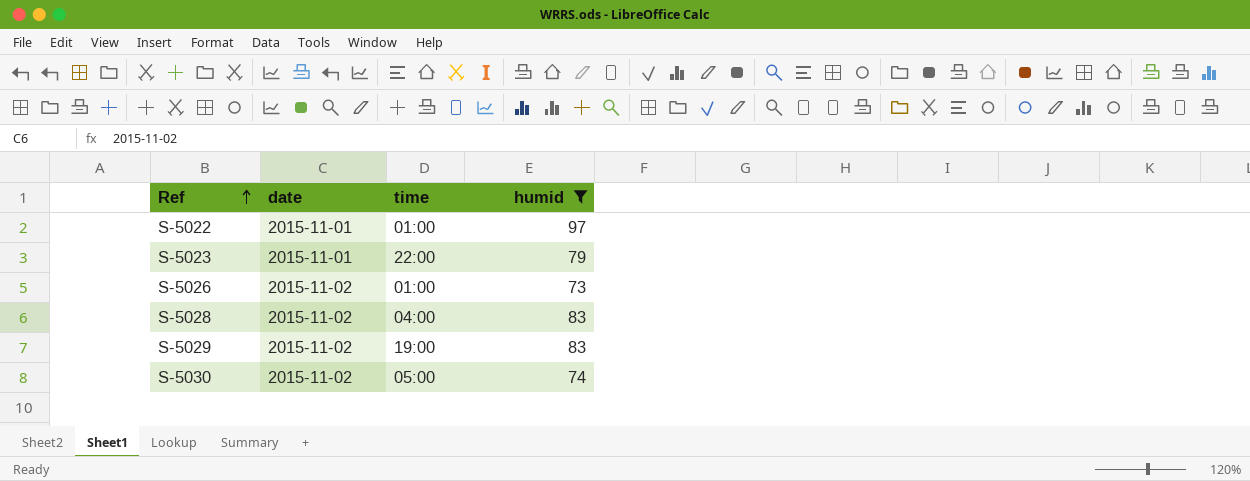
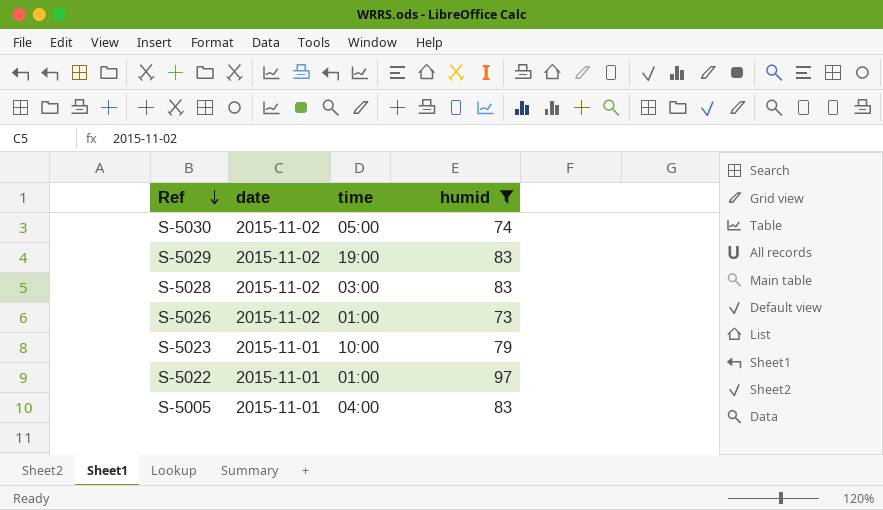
row order: Ref ascending -> Ref descending
S-5028 | time: 04:00 -> 03:00
S-5023 | time: 22:00 -> 10:00
row S-5005: none -> 2015-11-01 | 04:00 | 83

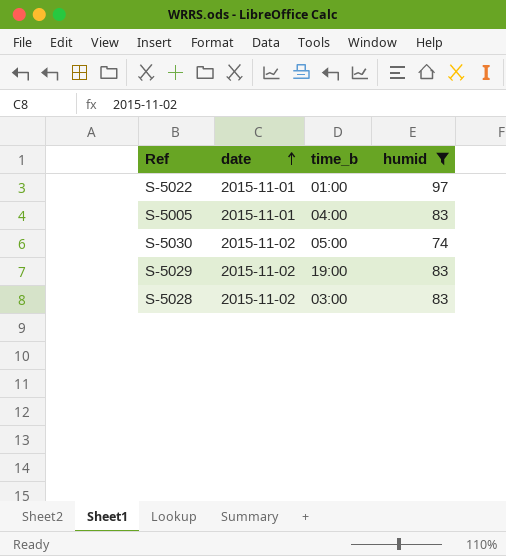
row order: Ref descending -> date ascending
column name: time -> time_b
row S-5026: 2015-11-02 | 01:00 | 73 -> none
row S-5023: 2015-11-01 | 10:00 | 79 -> none

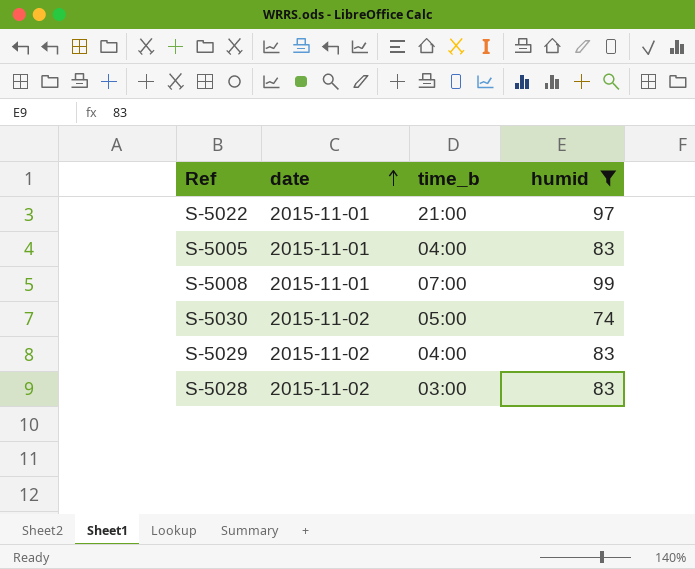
S-5022 | time_b: 01:00 -> 21:00
row S-5008: none -> 2015-11-01 | 07:00 | 99
S-5029 | time_b: 19:00 -> 04:00

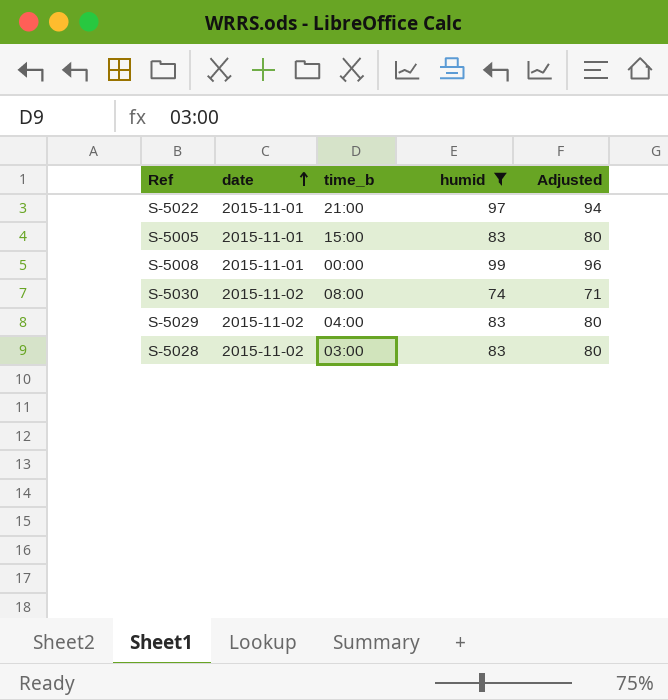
column Adjusted | formula: none -> [humid] - 3
S-5005 | time_b: 04:00 -> 15:00
S-5008 | time_b: 07:00 -> 00:00
S-5030 | time_b: 05:00 -> 08:00

